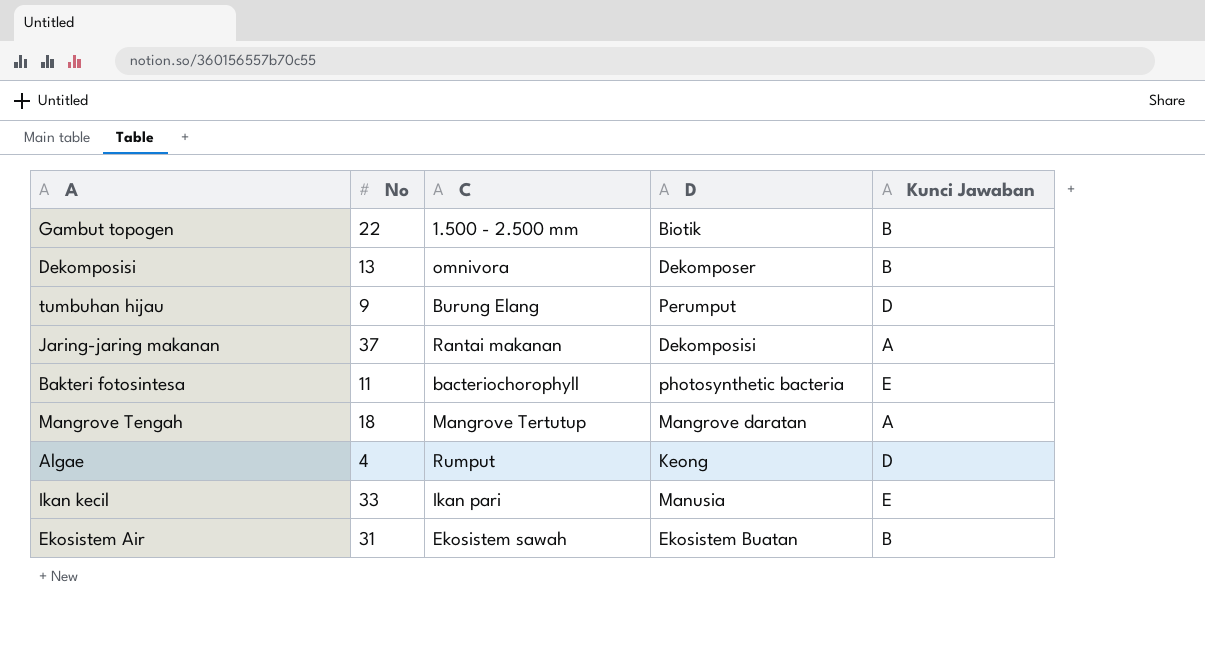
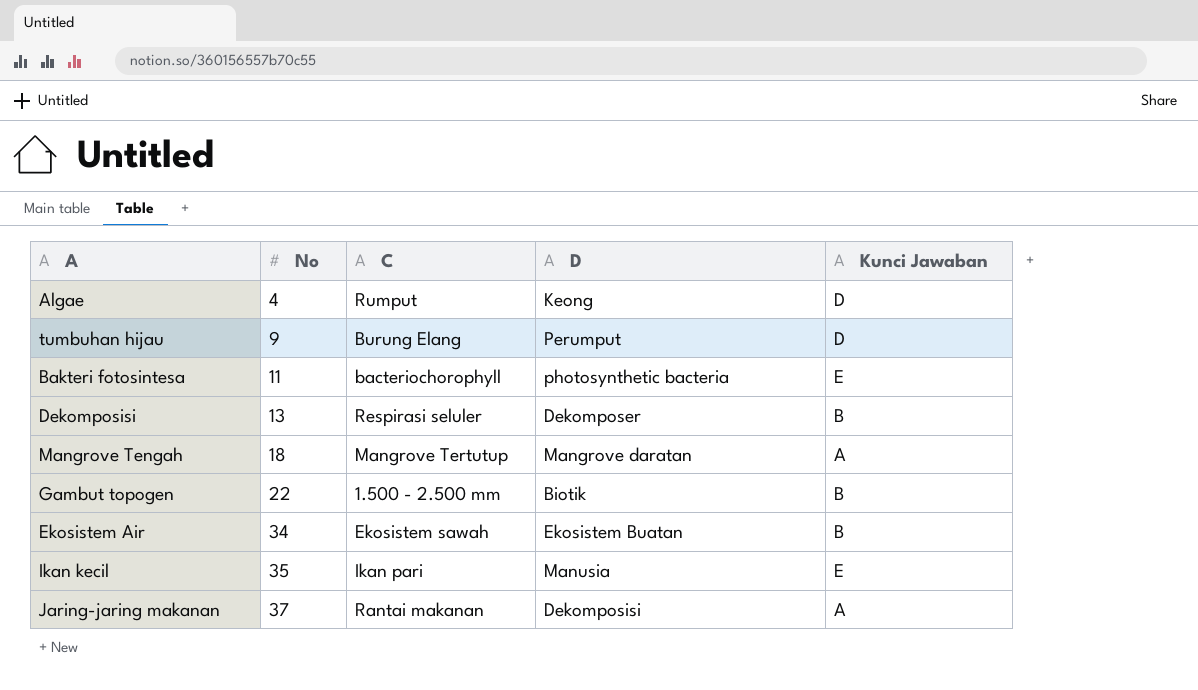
row order: none -> No ascending
Dekomposisi | C: omnivora -> Respirasi seluler
Ekosistem Air | No: 31 -> 34
Ikan kecil | No: 33 -> 35

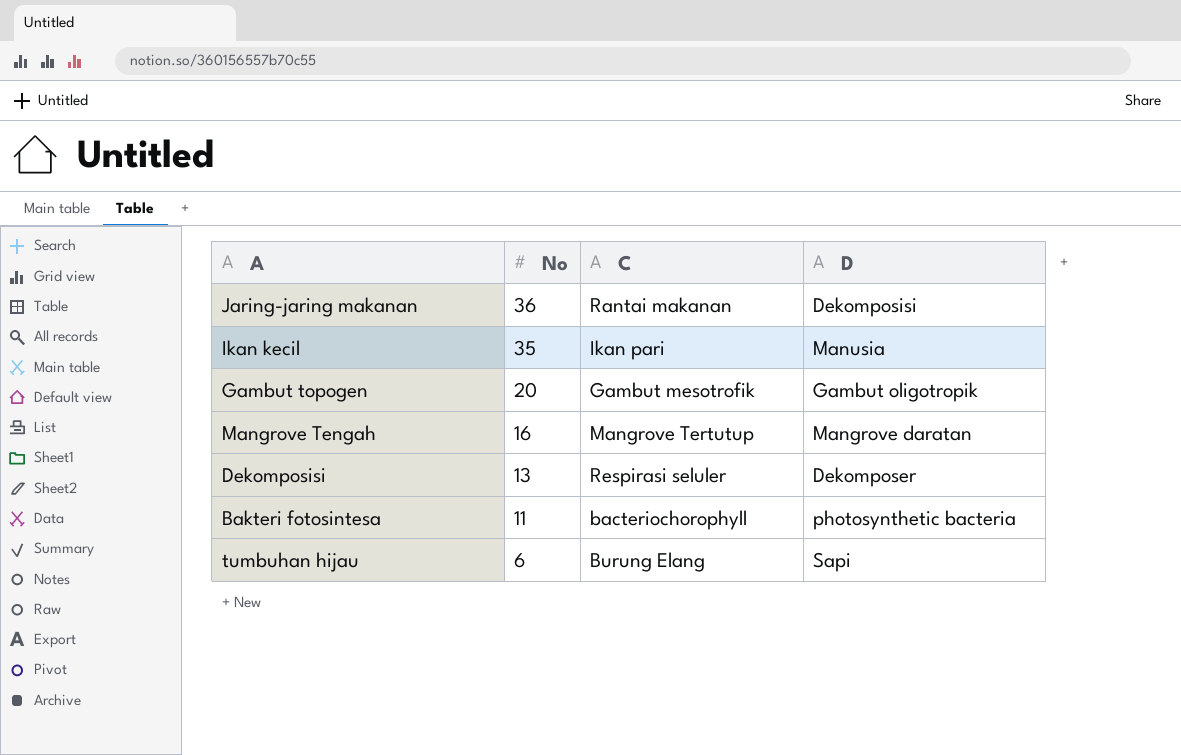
row order: No ascending -> No descending
column Kunci Jawaban | position: 5 -> none
row Algae: 4 | Rumput | Keong | D -> none
row Ekosistem Air: 34 | Ekosistem sawah | Ekosistem Buatan | B -> none
Jaring-jaring makanan | No: 37 -> 36
Gambut topogen | No: 22 -> 20
Gambut topogen | C: 1.500 - 2.500 mm -> Gambut mesotrofik
Gambut topogen | D: Biotik -> Gambut oligotropik
Mangrove Tengah | No: 18 -> 16
tumbuhan hijau | No: 9 -> 6
tumbuhan hijau | D: Perumput -> Sapi

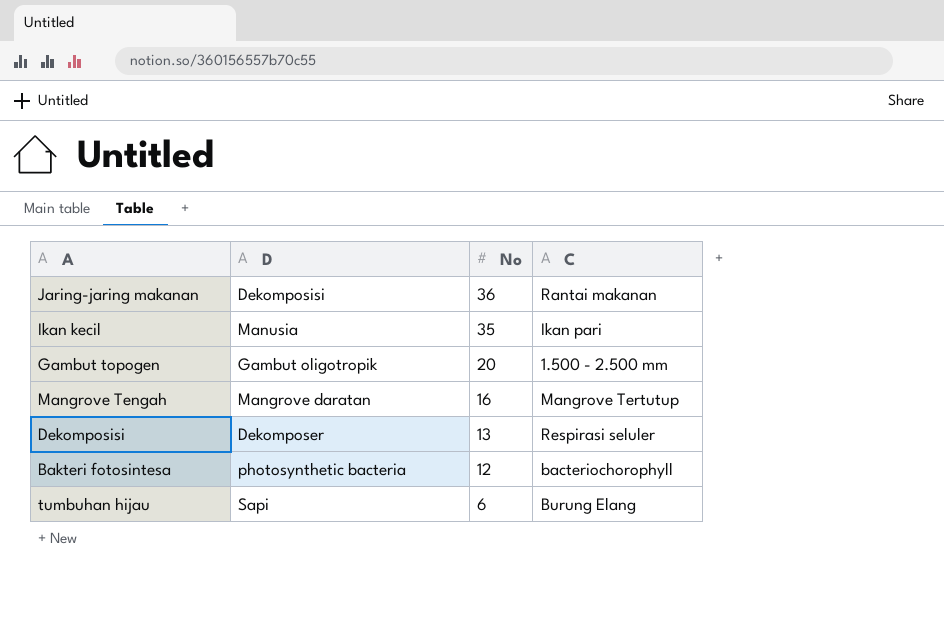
column D | position: 4 -> 2
Gambut topogen | C: Gambut mesotrofik -> 1.500 - 2.500 mm
Bakteri fotosintesa | No: 11 -> 12

